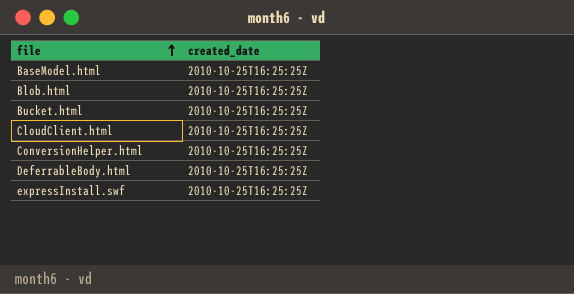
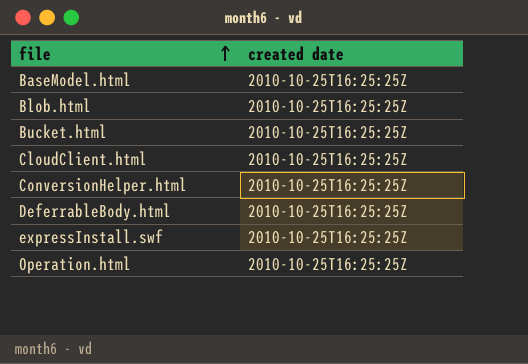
column name: created_date -> created date
row Operation.html: none -> 2010-10-25T16:25:25Z

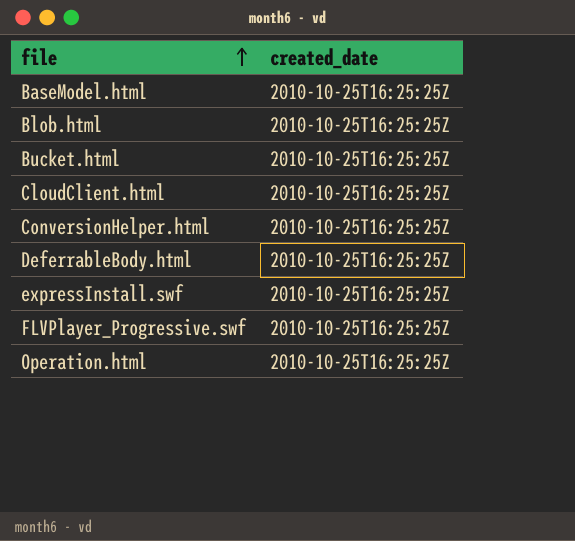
column name: created date -> created_date
row FLVPlayer_Progressive.swf: none -> 2010-10-25T16:25:25Z

